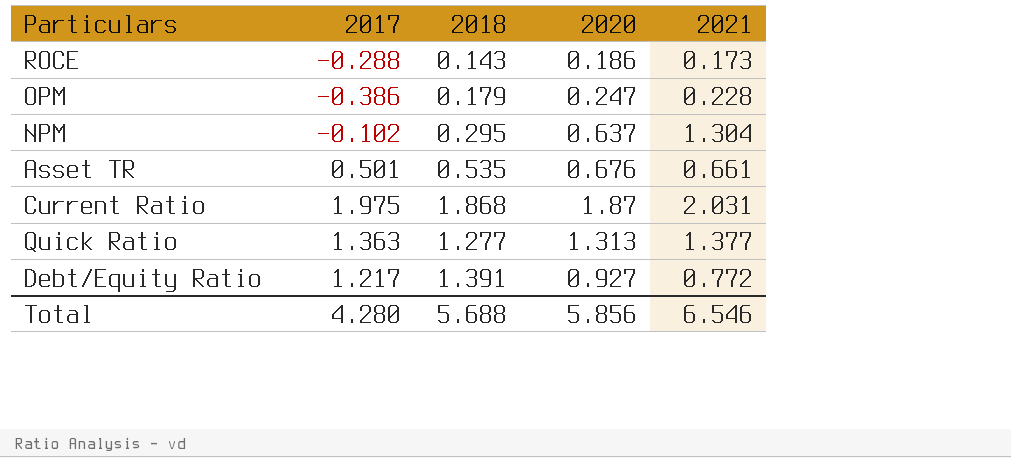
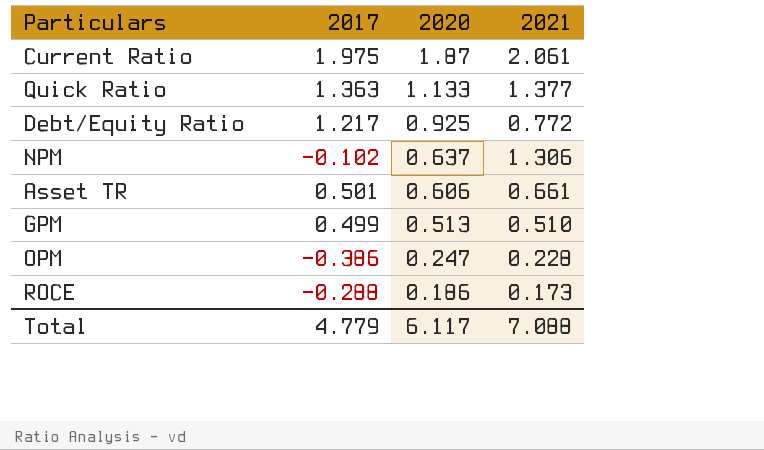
row order: none -> 2020 descending
column 2018 | position: 3 -> none
Current Ratio | 2021: 2.031 -> 2.061
Quick Ratio | 2020: 1.313 -> 1.133
Debt/Equity Ratio | 2020: 0.927 -> 0.925
NPM | 2021: 1.304 -> 1.306
Asset TR | 2020: 0.676 -> 0.606
row GPM: none -> 0.499 | 0.513 | 0.510
Total | 2017: 4.280 -> 4.779
Total | 2020: 5.856 -> 6.117
Total | 2021: 6.546 -> 7.088

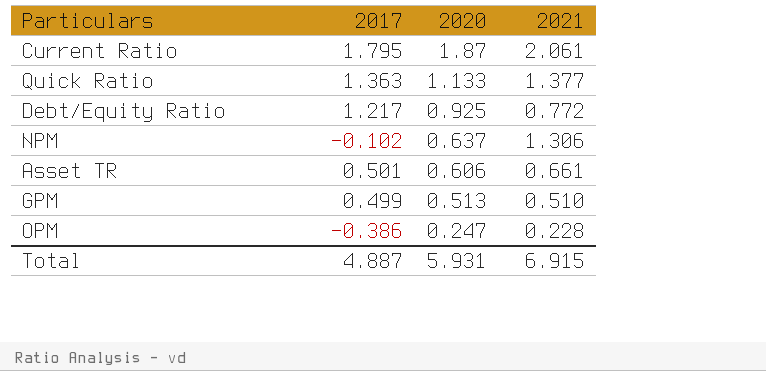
row ROCE: -0.288 | 0.186 | 0.173 -> none
Current Ratio | 2017: 1.975 -> 1.795
Total | 2017: 4.779 -> 4.887
Total | 2020: 6.117 -> 5.931
Total | 2021: 7.088 -> 6.915

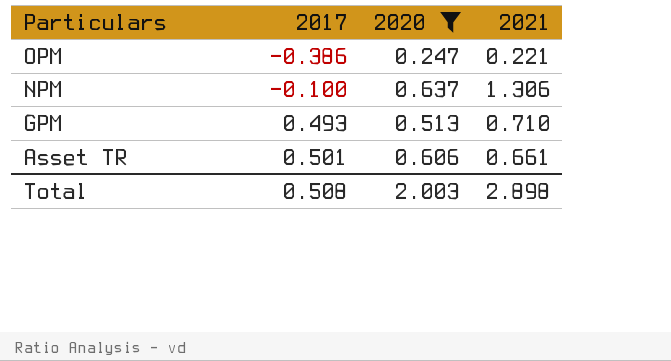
filter: none -> 2020 <= 0.637
row order: 2020 descending -> Particulars descending
OPM | 2021: 0.228 -> 0.221
NPM | 2017: -0.102 -> -0.100
GPM | 2017: 0.499 -> 0.493
GPM | 2021: 0.510 -> 0.710
Total | 2017: 4.887 -> 0.508
Total | 2020: 5.931 -> 2.003
Total | 2021: 6.915 -> 2.898

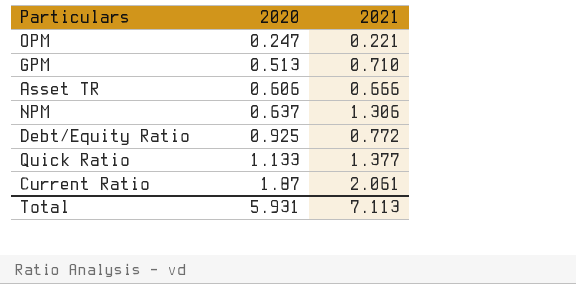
filter: 2020 <= 0.637 -> none
row order: Particulars descending -> 2020 ascending
column 2017 | position: 2 -> none
Asset TR | 2021: 0.661 -> 0.666
Total | 2020: 2.003 -> 5.931
Total | 2021: 2.898 -> 7.113

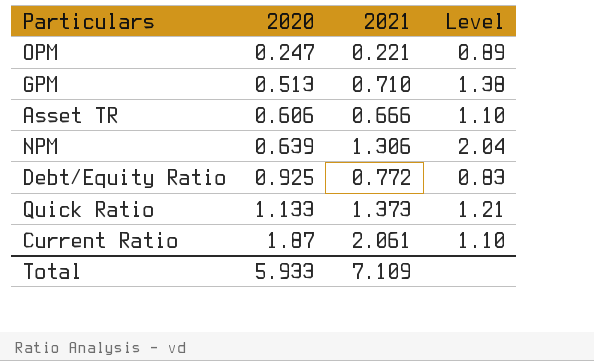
column Level | formula: none -> [2021] / [2020]
NPM | 2020: 0.637 -> 0.639
Quick Ratio | 2021: 1.377 -> 1.373
Total | 2020: 5.931 -> 5.933
Total | 2021: 7.113 -> 7.109

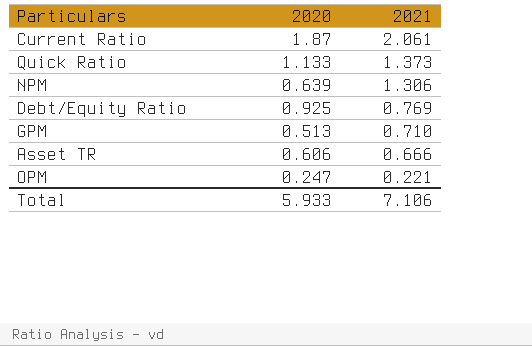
row order: 2020 ascending -> 2021 descending
column Level | formula: [2021] / [2020] -> none
Debt/Equity Ratio | 2021: 0.772 -> 0.769
Total | 2021: 7.109 -> 7.106

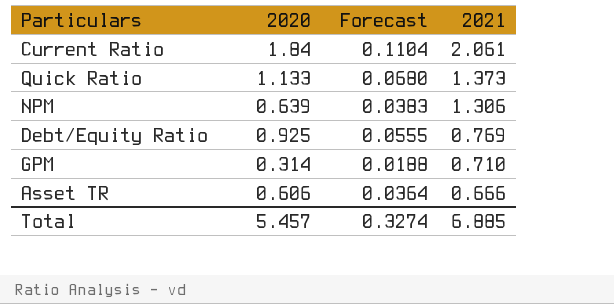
column Forecast | formula: none -> [2020] * 0.06
row OPM: 0.247 | 0.221 -> none
Current Ratio | 2020: 1.87 -> 1.84
GPM | 2020: 0.513 -> 0.314
Total | 2020: 5.933 -> 5.457
Total | 2021: 7.106 -> 6.885

